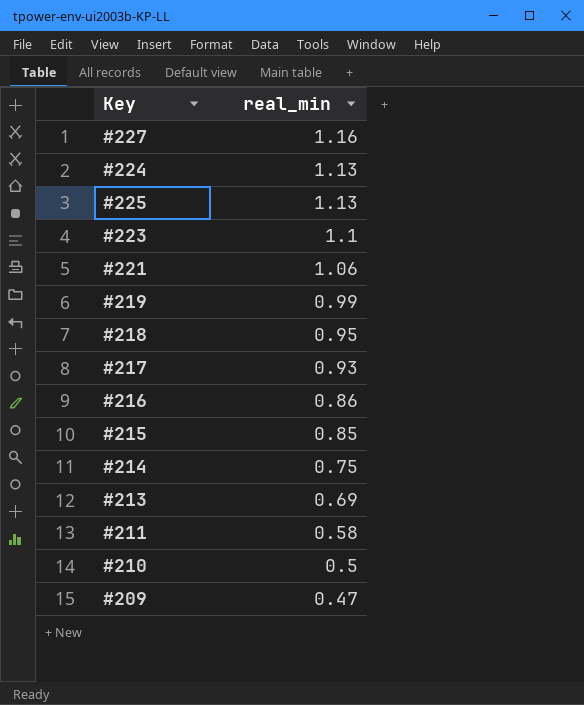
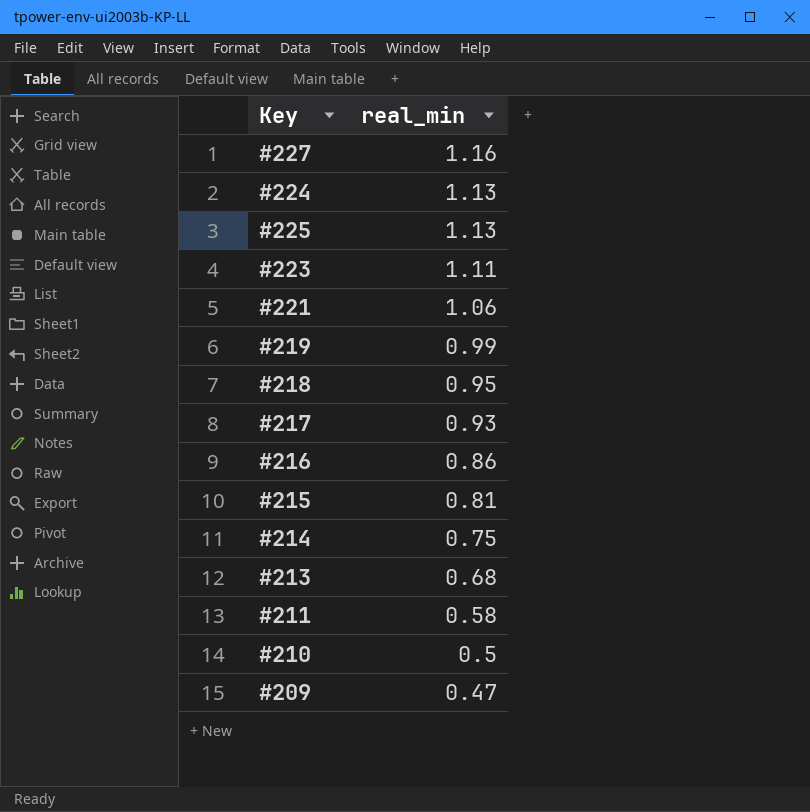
#223 | real_min: 1.1 -> 1.11
#215 | real_min: 0.85 -> 0.81
#213 | real_min: 0.69 -> 0.68

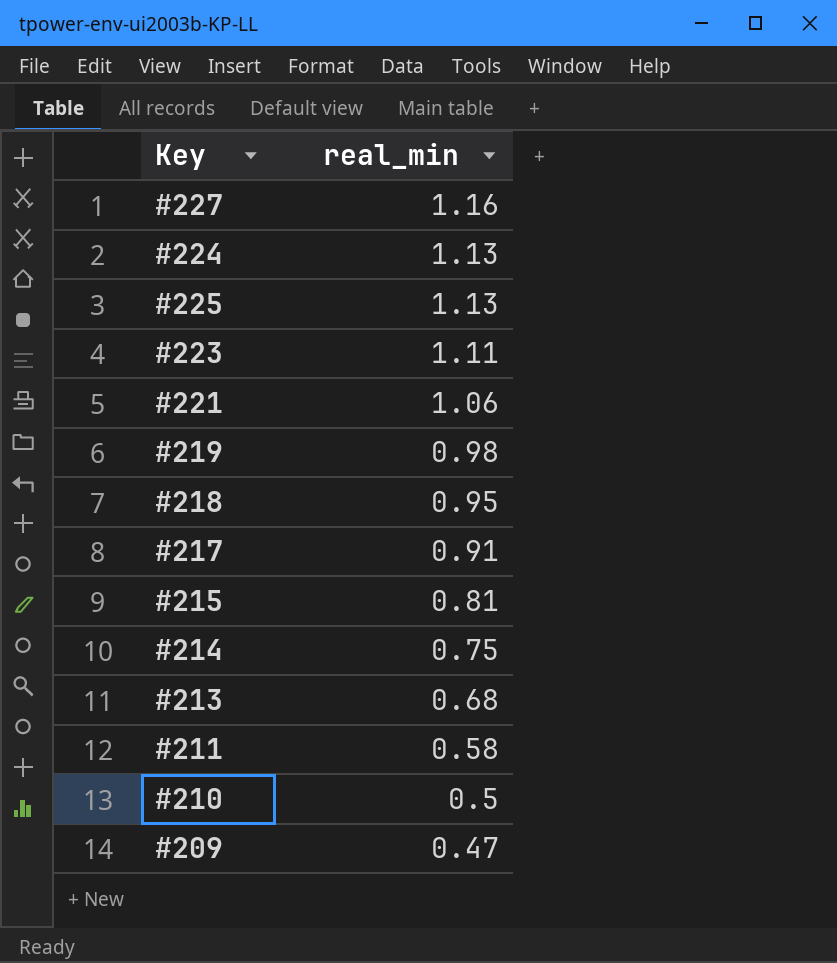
row #216: 0.86 -> none
#219 | real_min: 0.99 -> 0.98
#217 | real_min: 0.93 -> 0.91

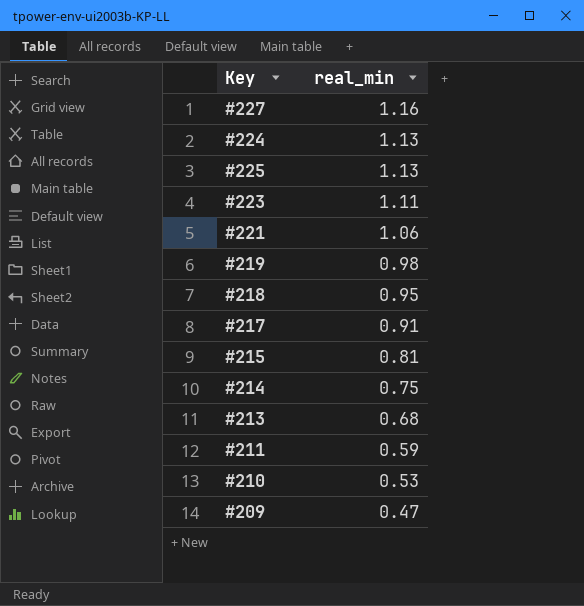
#211 | real_min: 0.58 -> 0.59
#210 | real_min: 0.5 -> 0.53

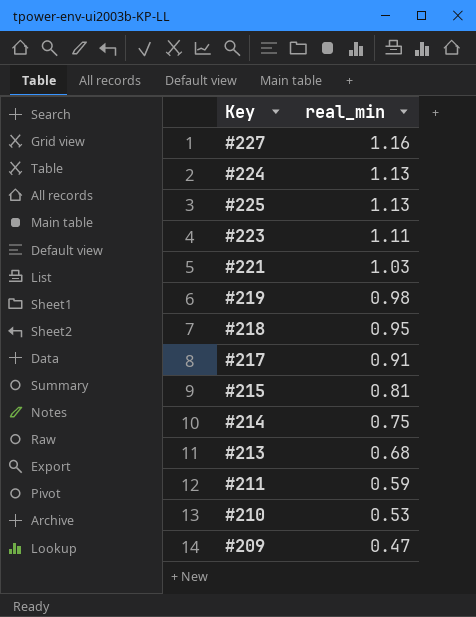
#221 | real_min: 1.06 -> 1.03

